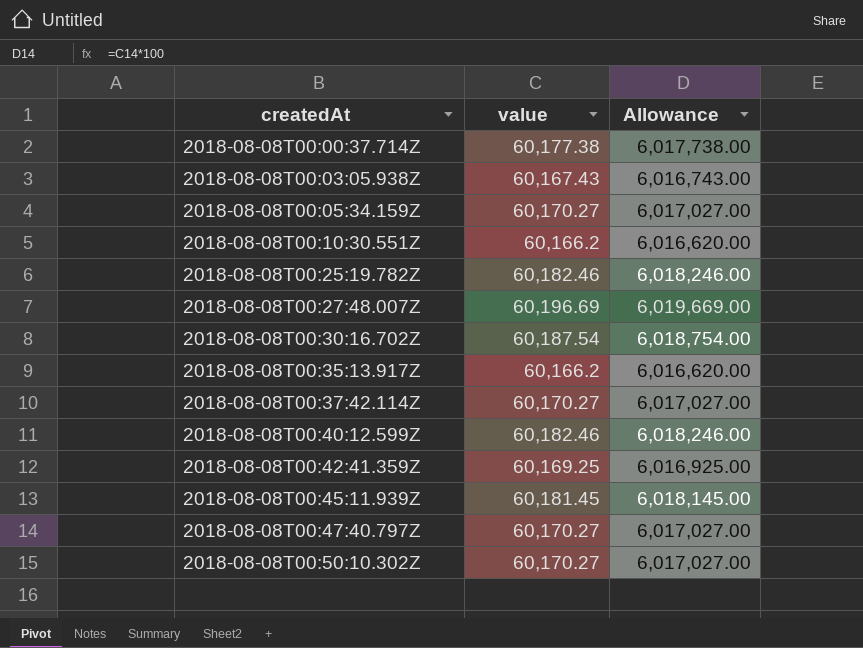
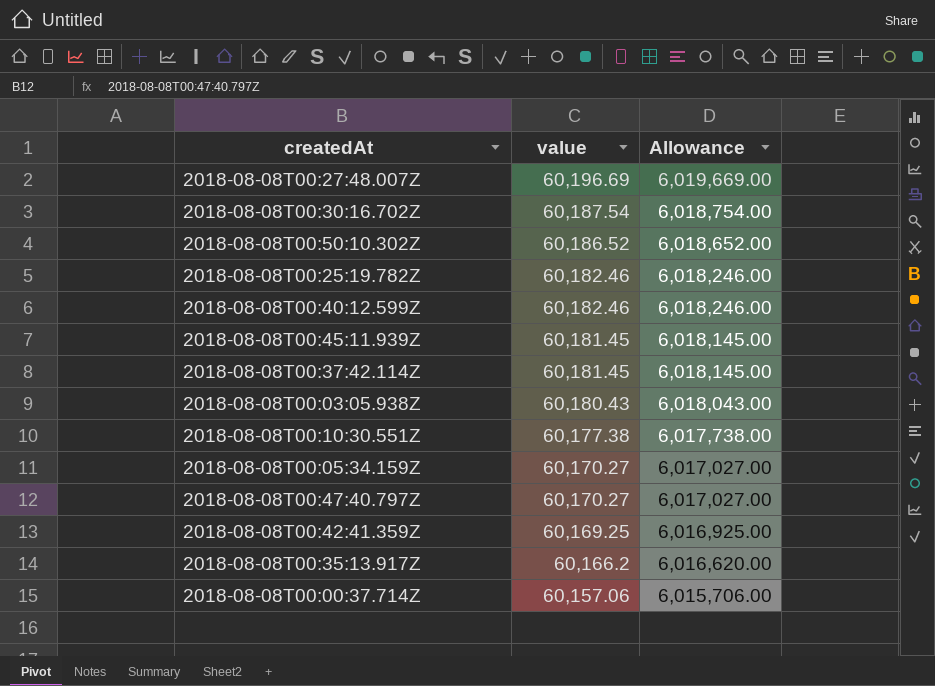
row order: createdAt ascending -> value descending
2018-08-08T00:50:10.302Z | value: 60,170.27 -> 60,186.52
2018-08-08T00:50:10.302Z | Allowance: 6,017,027.00 -> 6,018,652.00
2018-08-08T00:37:42.114Z | value: 60,170.27 -> 60,181.45
2018-08-08T00:37:42.114Z | Allowance: 6,017,027.00 -> 6,018,145.00
2018-08-08T00:03:05.938Z | value: 60,167.43 -> 60,180.43
2018-08-08T00:03:05.938Z | Allowance: 6,016,743.00 -> 6,018,043.00
2018-08-08T00:10:30.551Z | value: 60,166.2 -> 60,177.38
2018-08-08T00:10:30.551Z | Allowance: 6,016,620.00 -> 6,017,738.00
2018-08-08T00:00:37.714Z | value: 60,177.38 -> 60,157.06
2018-08-08T00:00:37.714Z | Allowance: 6,017,738.00 -> 6,015,706.00

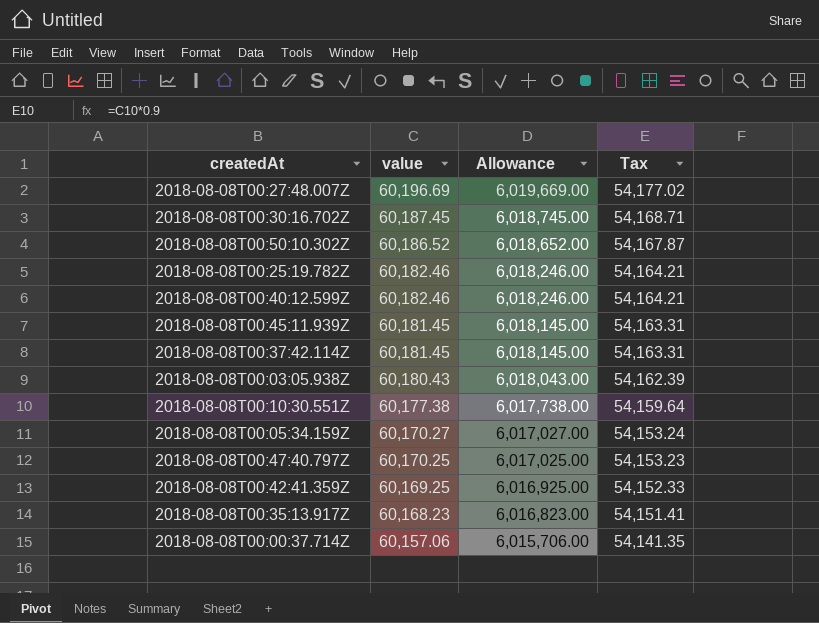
column Tax | formula: none -> [value] * 0.9
2018-08-08T00:30:16.702Z | value: 60,187.54 -> 60,187.45
2018-08-08T00:30:16.702Z | Allowance: 6,018,754.00 -> 6,018,745.00
2018-08-08T00:47:40.797Z | value: 60,170.27 -> 60,170.25
2018-08-08T00:47:40.797Z | Allowance: 6,017,027.00 -> 6,017,025.00
2018-08-08T00:35:13.917Z | value: 60,166.2 -> 60,168.23
2018-08-08T00:35:13.917Z | Allowance: 6,016,620.00 -> 6,016,823.00

